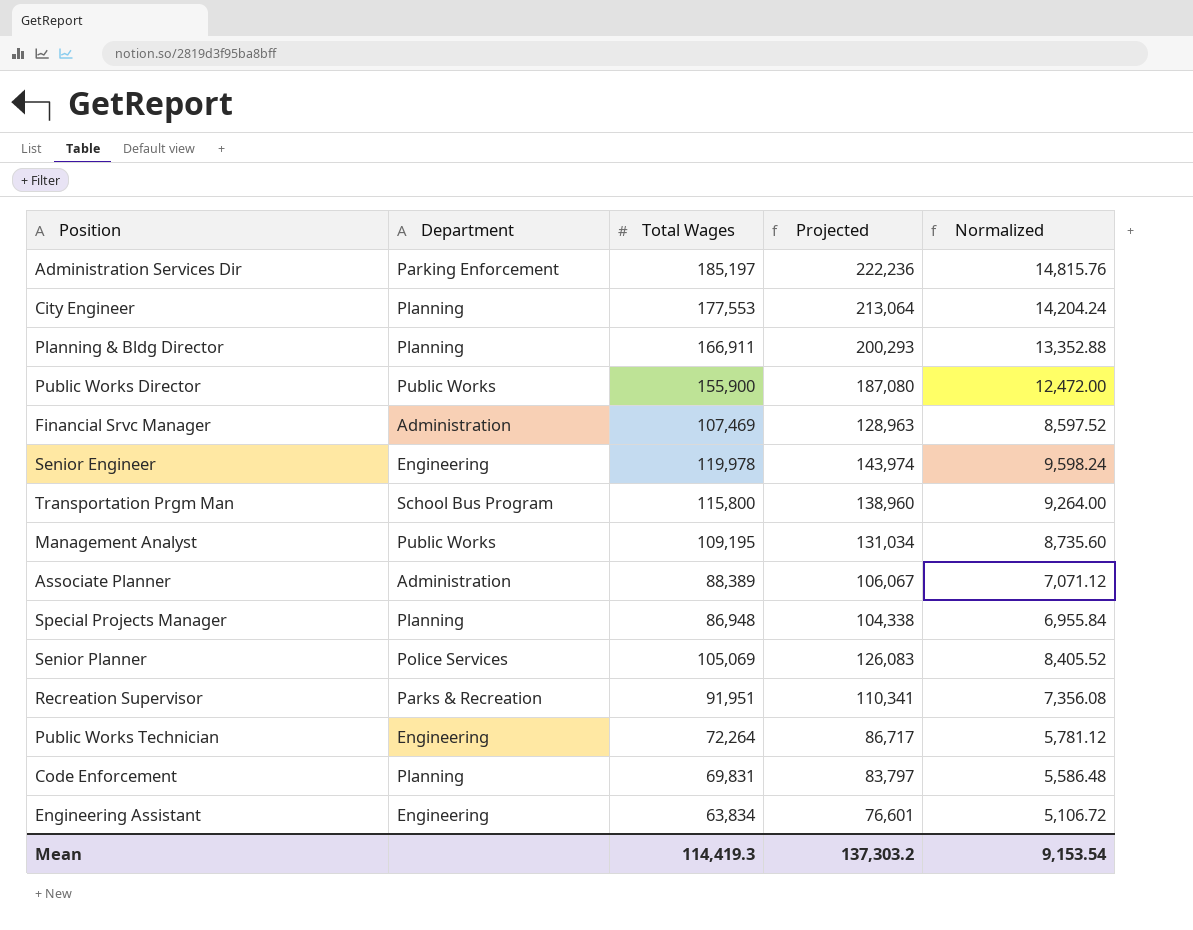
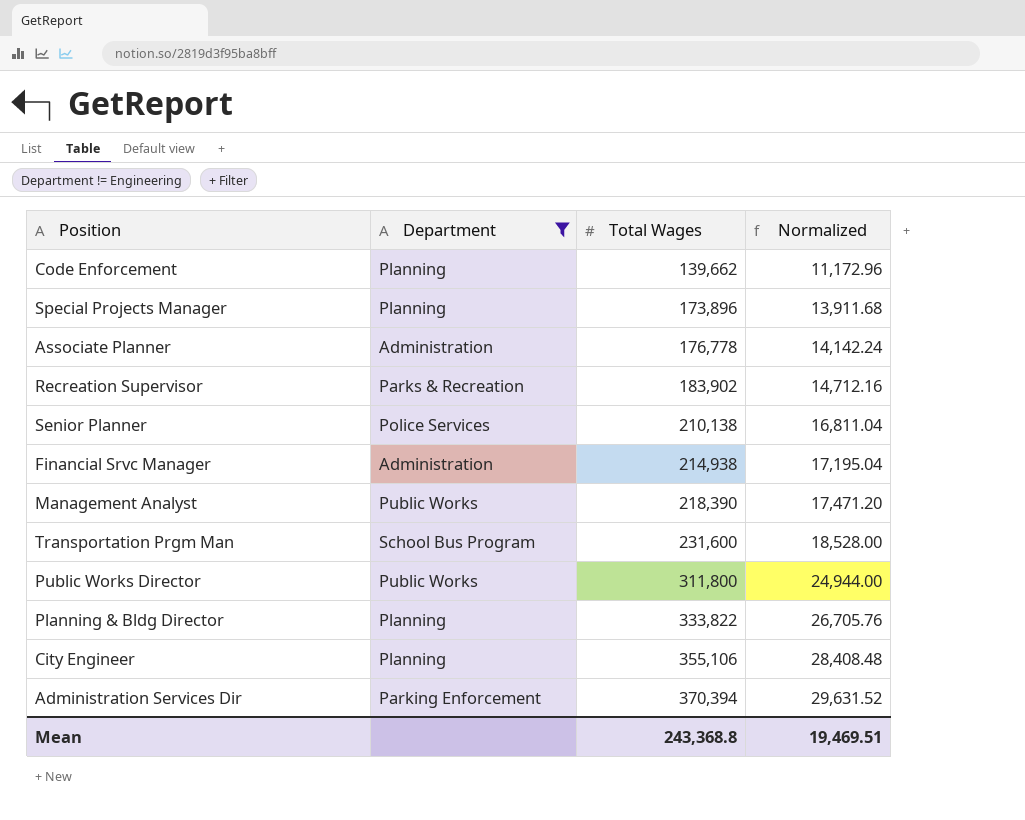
filter: none -> Department != Engineering
row order: none -> Total Wages ascending
column Projected | formula: [Total Wages] * 1.2 -> none
Code Enforcement | Total Wages: 69,831 -> 139,662
Code Enforcement | Normalized: 5,586.48 -> 11,172.96
Special Projects Manager | Total Wages: 86,948 -> 173,896
Special Projects Manager | Normalized: 6,955.84 -> 13,911.68
Associate Planner | Total Wages: 88,389 -> 176,778
Associate Planner | Normalized: 7,071.12 -> 14,142.24
Recreation Supervisor | Total Wages: 91,951 -> 183,902
Recreation Supervisor | Normalized: 7,356.08 -> 14,712.16
Senior Planner | Total Wages: 105,069 -> 210,138
Senior Planner | Normalized: 8,405.52 -> 16,811.04
Financial Srvc Manager | Total Wages: 107,469 -> 214,938
Financial Srvc Manager | Normalized: 8,597.52 -> 17,195.04
Management Analyst | Total Wages: 109,195 -> 218,390
Management Analyst | Normalized: 8,735.60 -> 17,471.20
Transportation Prgm Man | Total Wages: 115,800 -> 231,600
Transportation Prgm Man | Normalized: 9,264.00 -> 18,528.00
Public Works Director | Total Wages: 155,900 -> 311,800
Public Works Director | Normalized: 12,472.00 -> 24,944.00
Planning & Bldg Director | Total Wages: 166,911 -> 333,822
Planning & Bldg Director | Normalized: 13,352.88 -> 26,705.76
City Engineer | Total Wages: 177,553 -> 355,106
City Engineer | Normalized: 14,204.24 -> 28,408.48
Administration Services Dir | Total Wages: 185,197 -> 370,394
Administration Services Dir | Normalized: 14,815.76 -> 29,631.52
Mean | Total Wages: 114,419.3 -> 243,368.8
Mean | Normalized: 9,153.54 -> 19,469.51

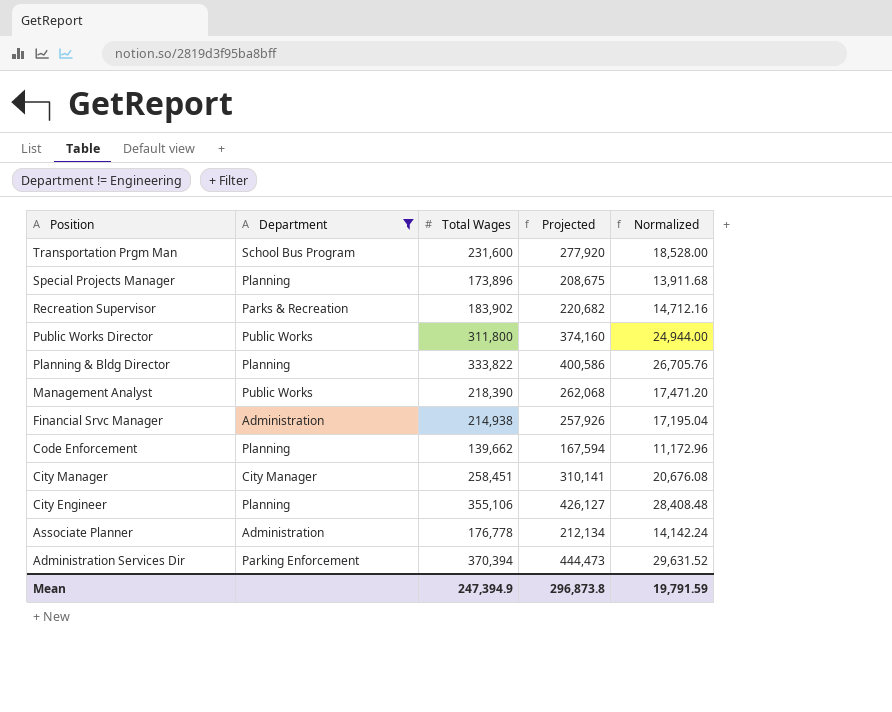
row order: Total Wages ascending -> Position descending
column Projected | formula: none -> [Total Wages] * 1.2
row Senior Planner: Police Services | 210,138 | 16,811.04 -> none
row City Manager: none -> City Manager | 258,451 | 310,141 | 20,676.08
Mean | Total Wages: 243,368.8 -> 247,394.9
Mean | Normalized: 19,469.51 -> 19,791.59

